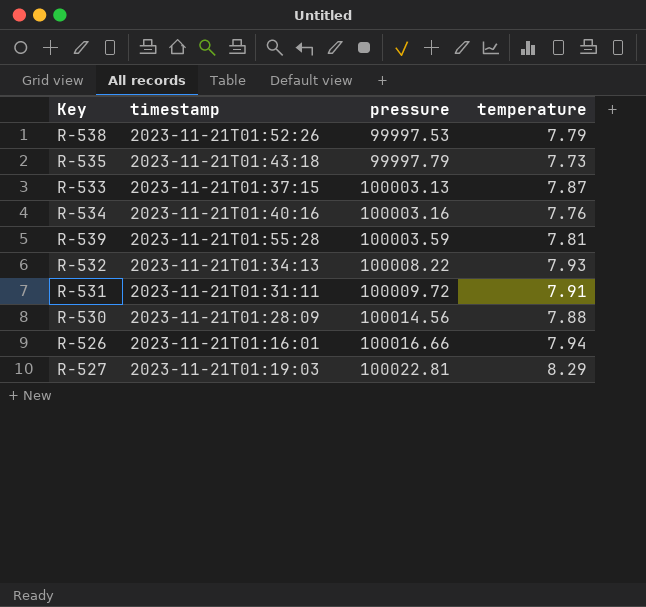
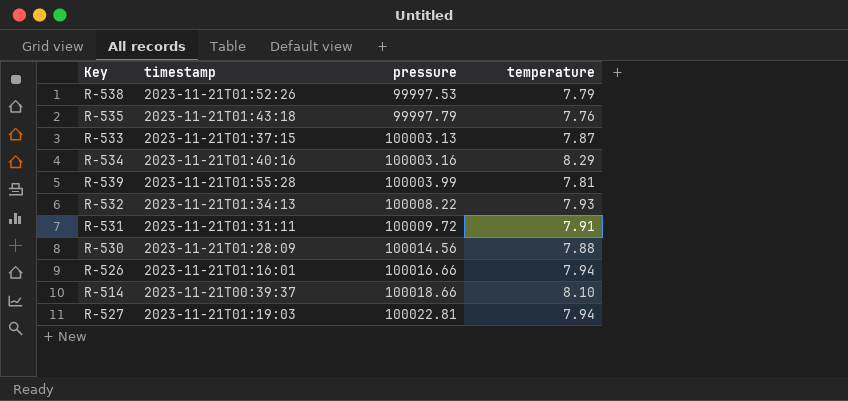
R-535 | temperature: 7.73 -> 7.76
R-534 | temperature: 7.76 -> 8.29
R-539 | pressure: 100003.59 -> 100003.99
row R-514: none -> 2023-11-21T00:39:37 | 100018.66 | 8.10
R-527 | temperature: 8.29 -> 7.94

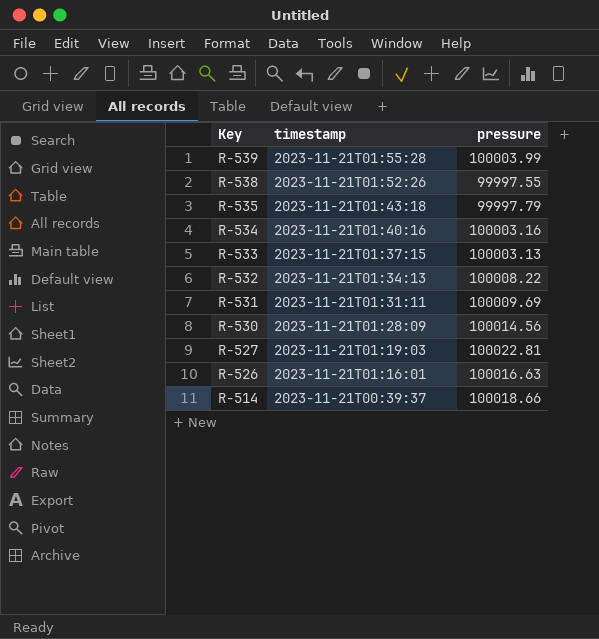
row order: pressure ascending -> Key descending
column temperature | position: 4 -> none
R-538 | pressure: 99997.53 -> 99997.55
R-531 | pressure: 100009.72 -> 100009.69
R-526 | pressure: 100016.66 -> 100016.63

